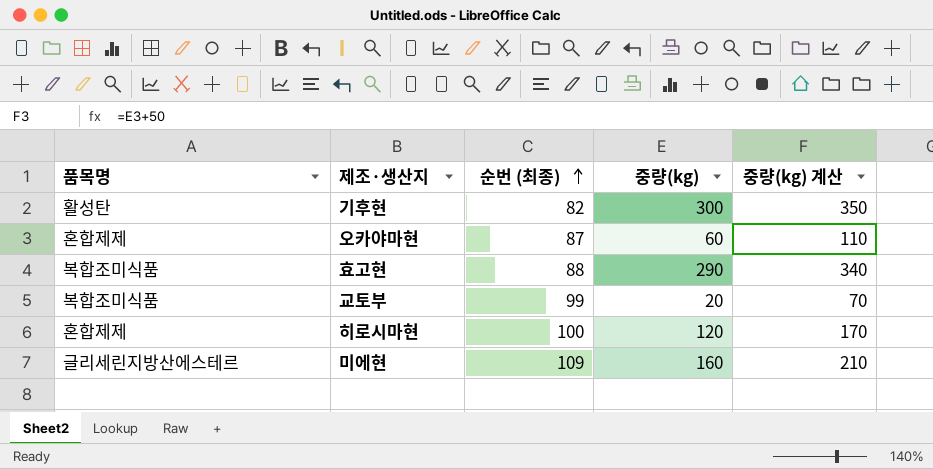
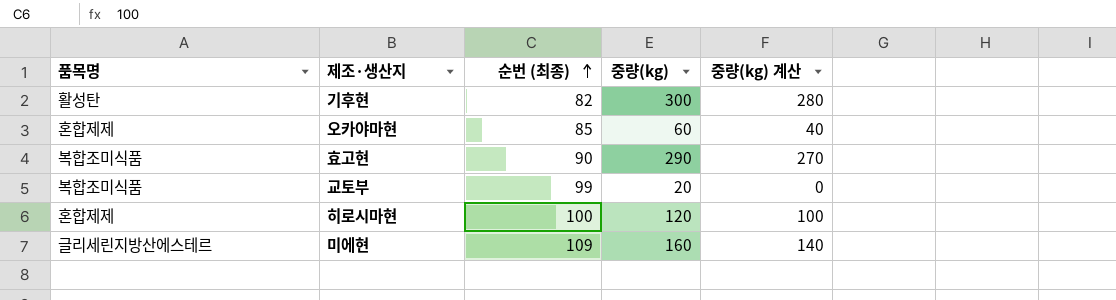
column 중량(kg) 계산 | formula: [중량(kg)] + 50 -> [중량(kg)] - 20
오카야마현 | 순번 (최종): 87 -> 85
효고현 | 순번 (최종): 88 -> 90

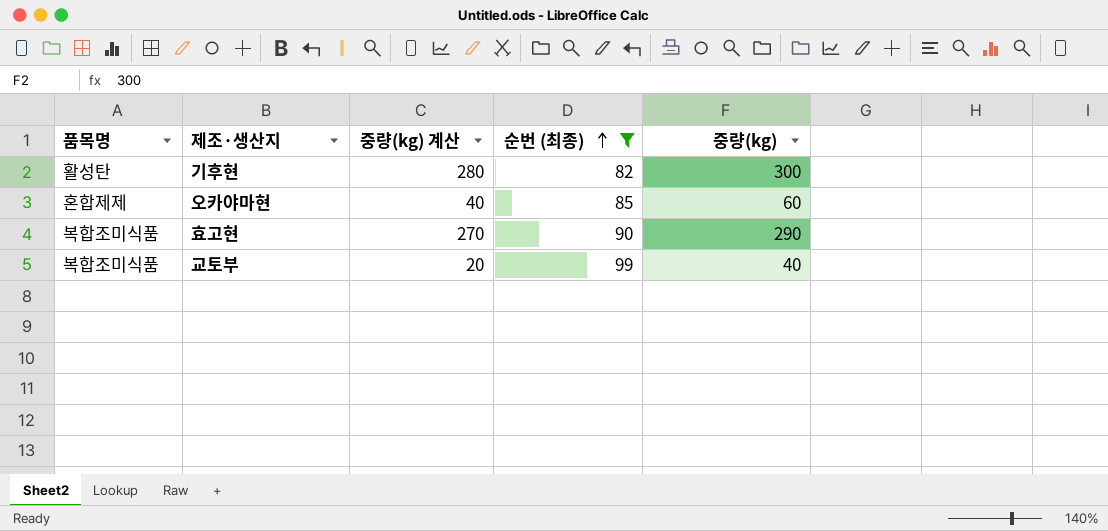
filter: none -> 순번 (최종) <= 99
column 중량(kg) 계산 | position: 5 -> 3
교토부 | 중량(kg) 계산: 0 -> 20
교토부 | 중량(kg): 20 -> 40

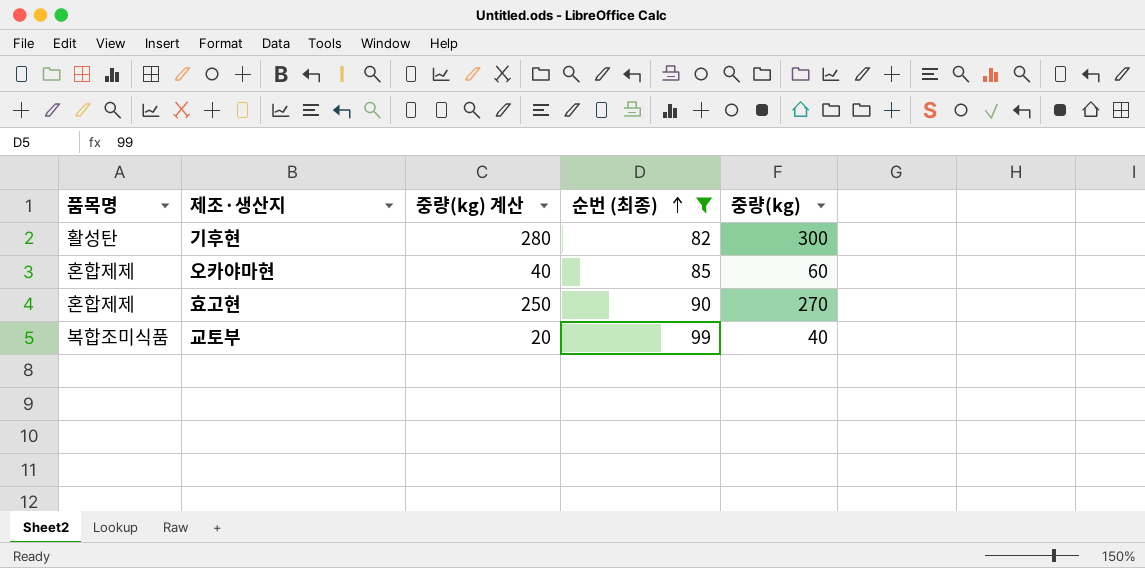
효고현 | 품목명: 복합조미식품 -> 혼합제제
효고현 | 중량(kg) 계산: 270 -> 250
효고현 | 중량(kg): 290 -> 270

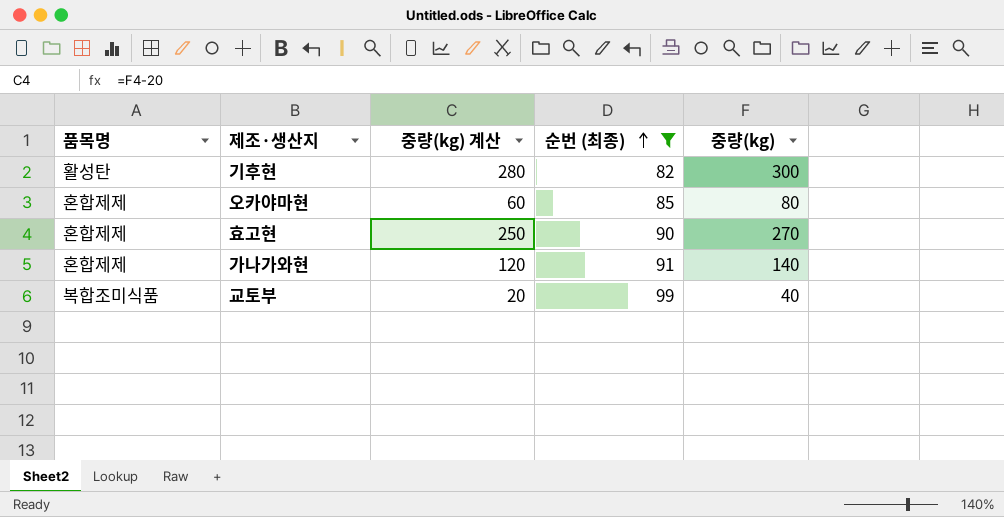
오카야마현 | 중량(kg) 계산: 40 -> 60
오카야마현 | 중량(kg): 60 -> 80
row 가나가와현: none -> 혼합제제 | 120 | 91 | 140

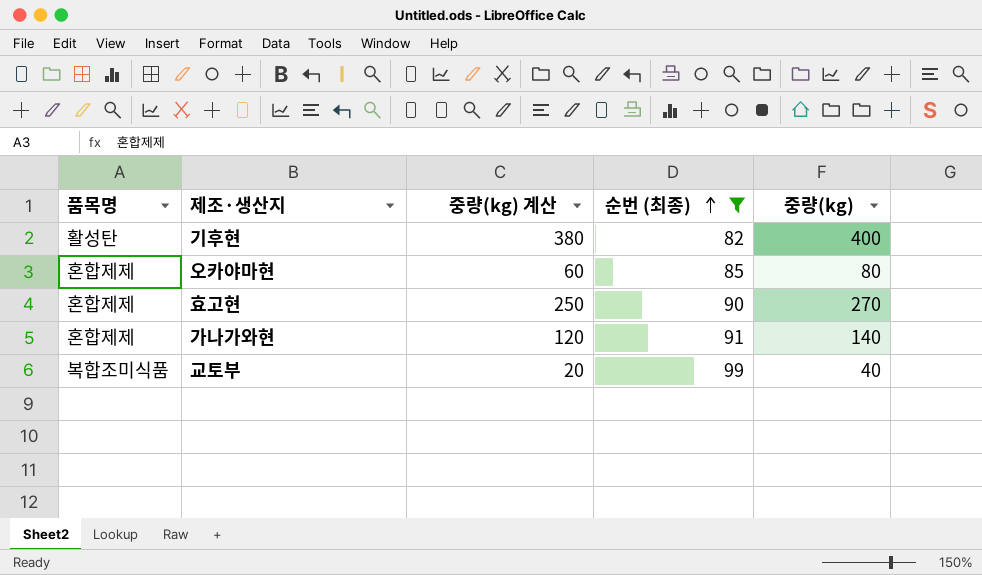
기후현 | 중량(kg) 계산: 280 -> 380
기후현 | 중량(kg): 300 -> 400

